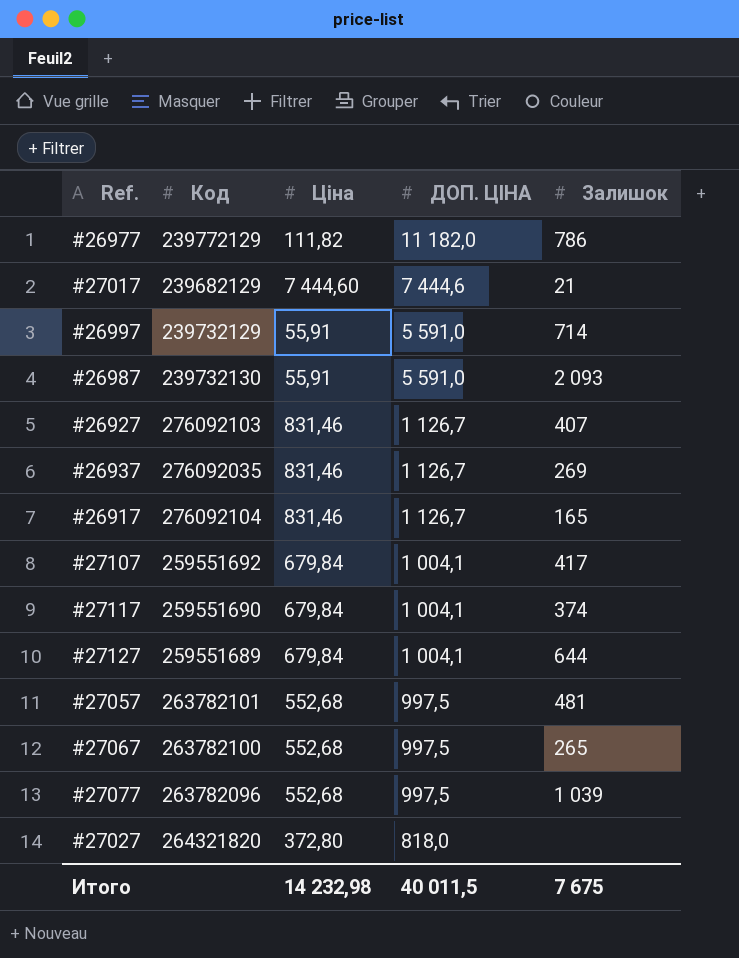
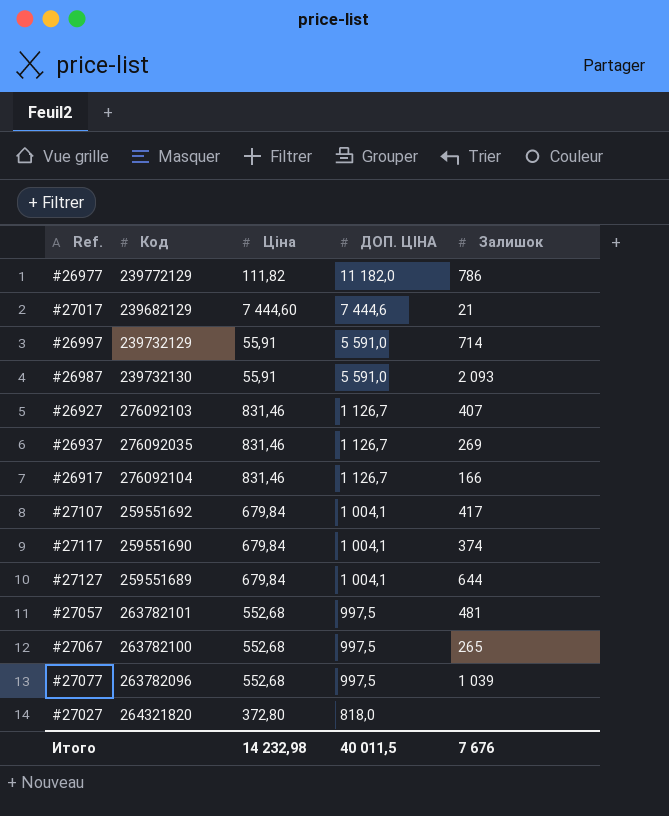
#26917 | Залишок: 165 -> 166
Итого | Залишок: 7 675 -> 7 676

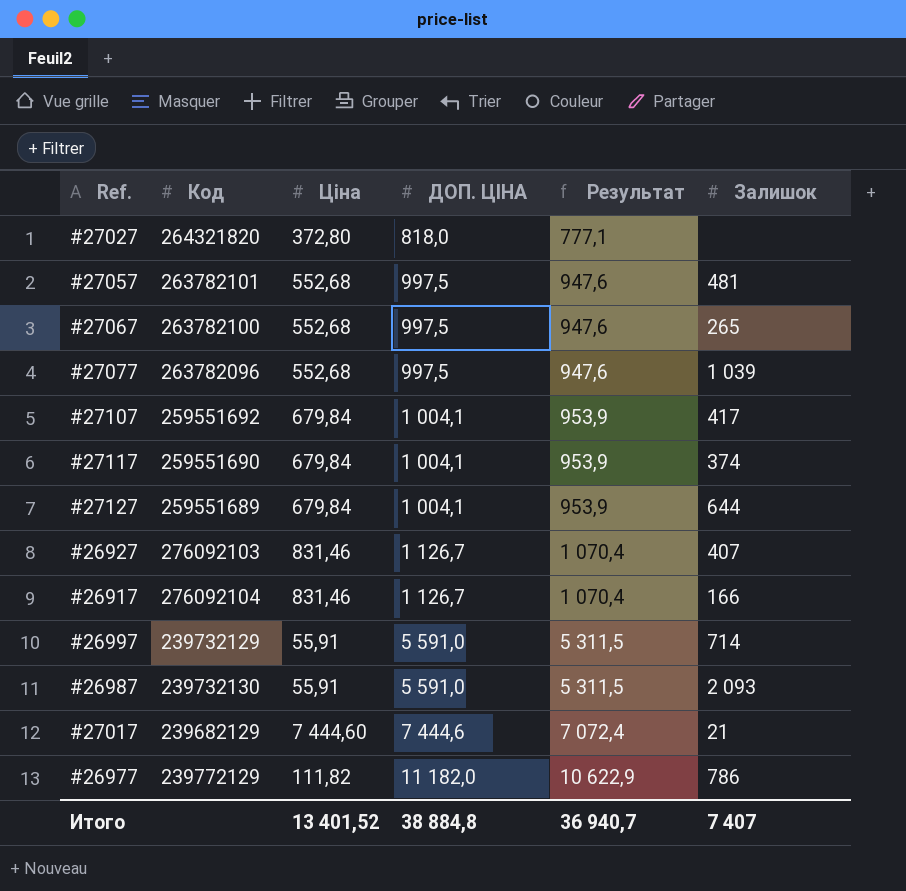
row order: ДОП. ЦІНА descending -> ДОП. ЦІНА ascending
column Результат | formula: none -> [ДОП. ЦІНА] * 0,95
row #26937: 276092035 | 831,46 | 1 126,7 | 269 -> none
Итого | Ціна: 14 232,98 -> 13 401,52
Итого | ДОП. ЦІНА: 40 011,5 -> 38 884,8
Итого | Залишок: 7 676 -> 7 407

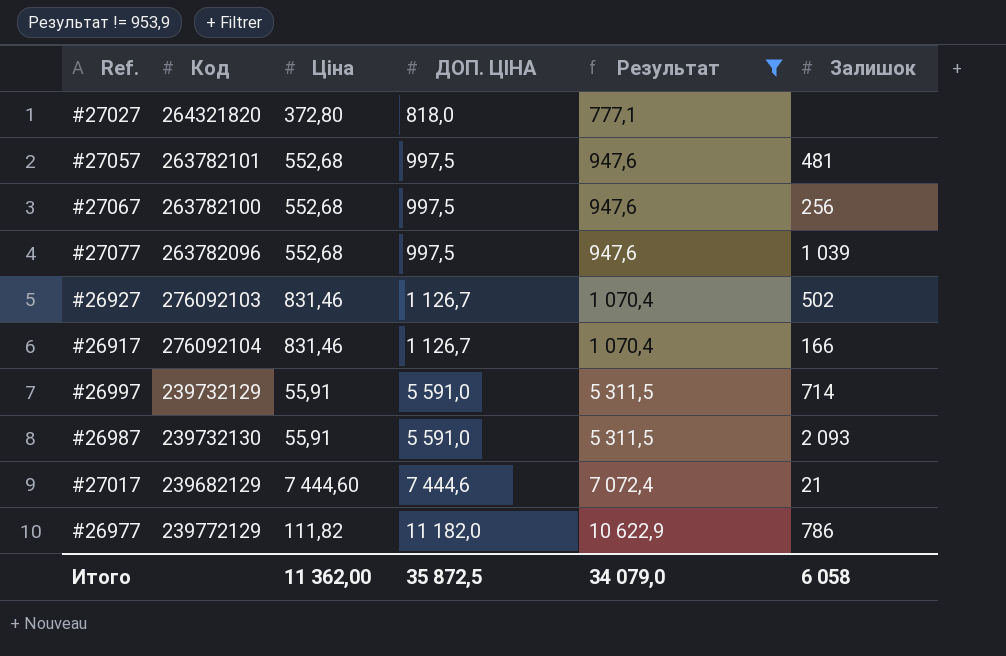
filter: none -> Результат != 953,9
#27067 | Залишок: 265 -> 256
#26927 | Залишок: 407 -> 502
Итого | Ціна: 13 401,52 -> 11 362,00
Итого | ДОП. ЦІНА: 38 884,8 -> 35 872,5
Итого | Результат: 36 940,7 -> 34 079,0
Итого | Залишок: 7 407 -> 6 058

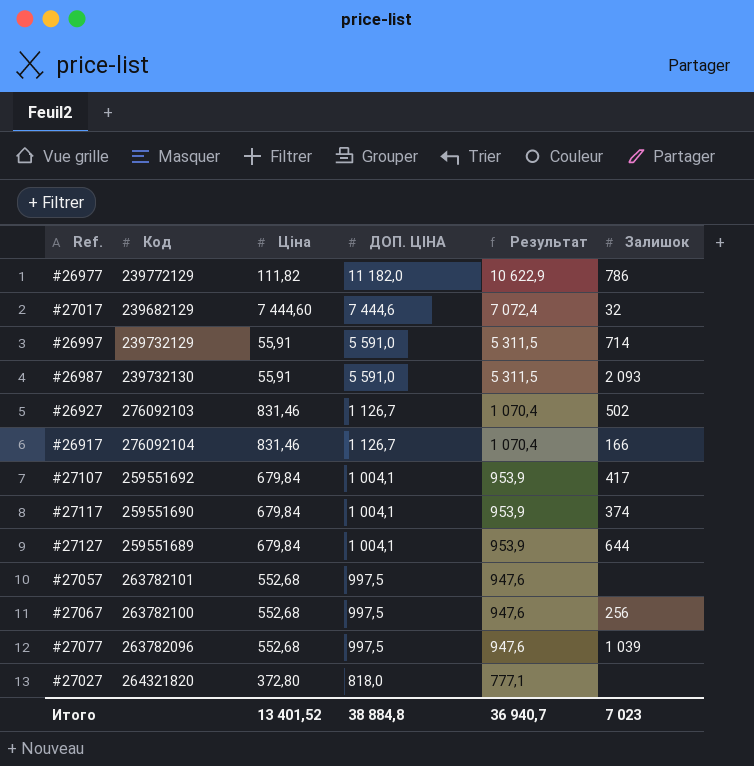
filter: Результат != 953,9 -> none
row order: ДОП. ЦІНА ascending -> ДОП. ЦІНА descending
#27017 | Залишок: 21 -> 32
#27057 | Залишок: 481 -> none
Итого | Ціна: 11 362,00 -> 13 401,52
Итого | ДОП. ЦІНА: 35 872,5 -> 38 884,8
Итого | Результат: 34 079,0 -> 36 940,7
Итого | Залишок: 6 058 -> 7 023

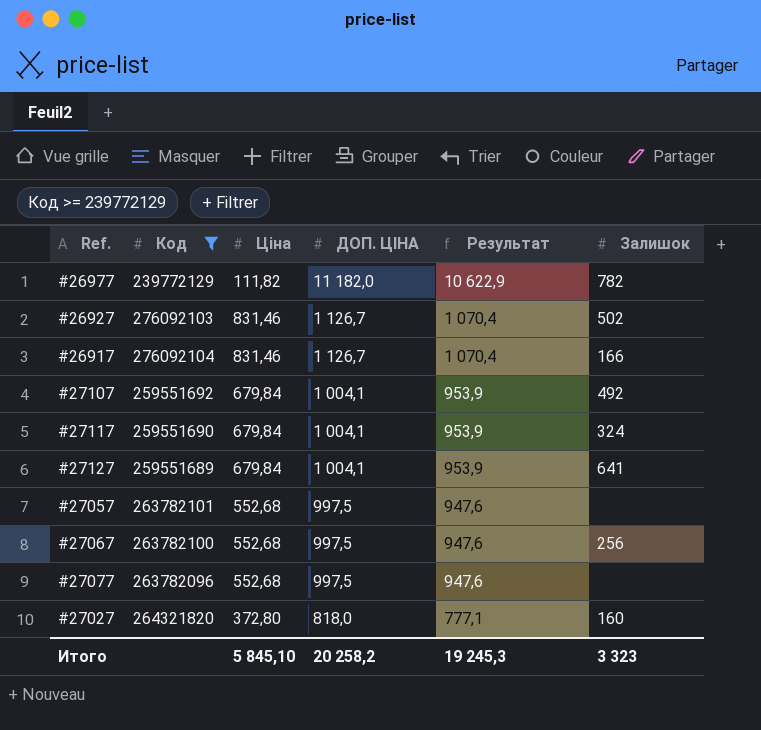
filter: none -> Код >= 239772129
#26977 | Залишок: 786 -> 782
#27107 | Залишок: 417 -> 492
#27117 | Залишок: 374 -> 324
#27127 | Залишок: 644 -> 641
#27077 | Залишок: 1 039 -> none
#27027 | Залишок: none -> 160
Итого | Ціна: 13 401,52 -> 5 845,10
Итого | ДОП. ЦІНА: 38 884,8 -> 20 258,2
Итого | Результат: 36 940,7 -> 19 245,3
Итого | Залишок: 7 023 -> 3 323

